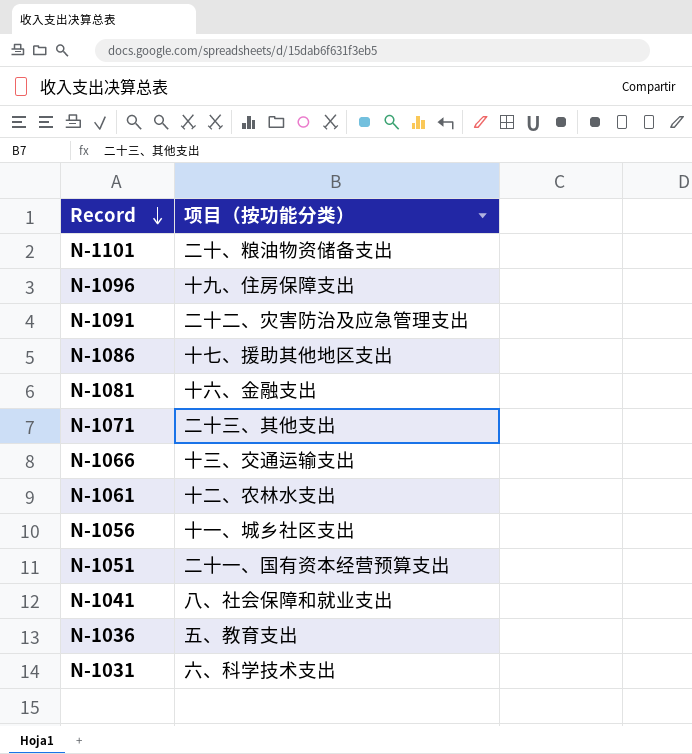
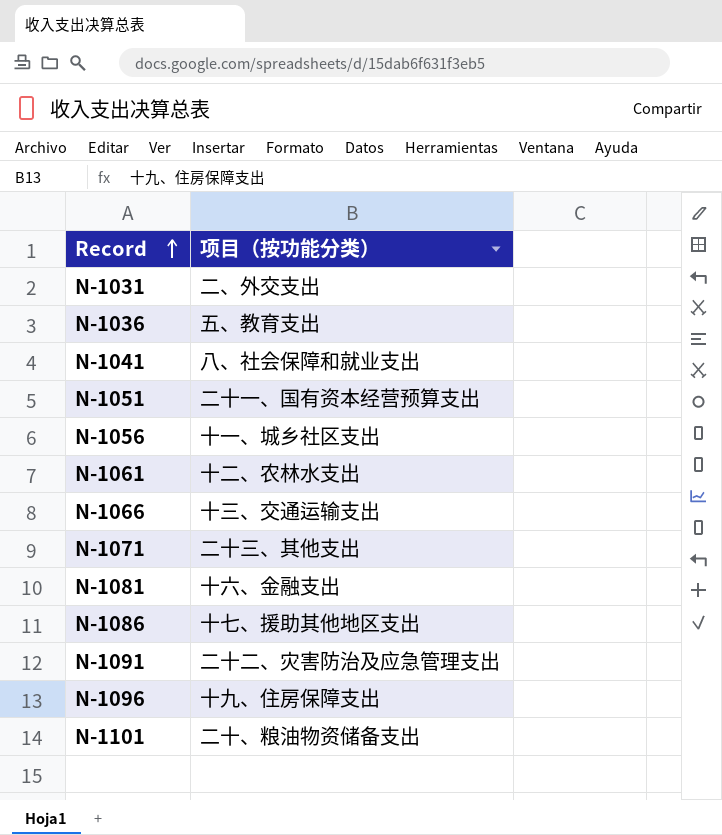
row order: Record descending -> Record ascending
N-1031 | 项目（按功能分类）: 六、科学技术支出 -> 二、外交支出

